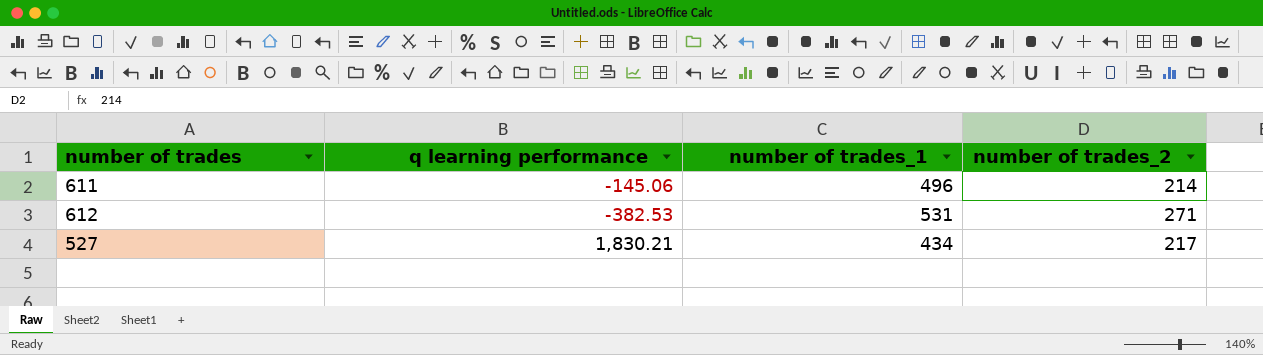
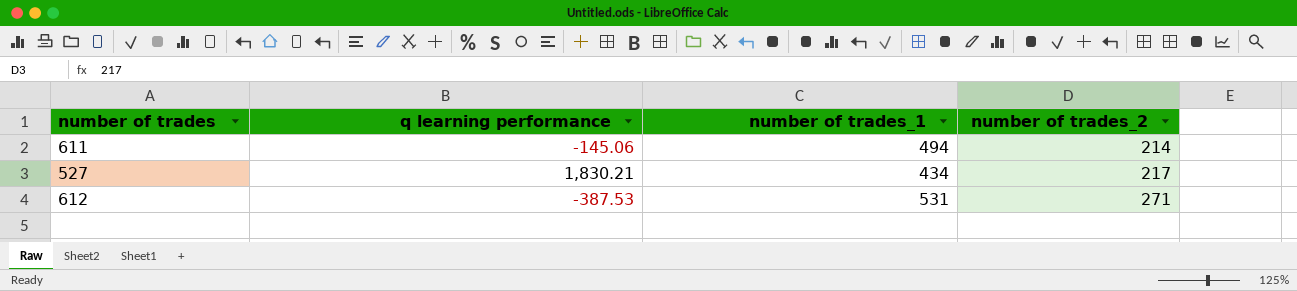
row order: none -> number of trades_2 ascending
611 | number of trades_1: 496 -> 494
612 | q learning performance: -382.53 -> -387.53

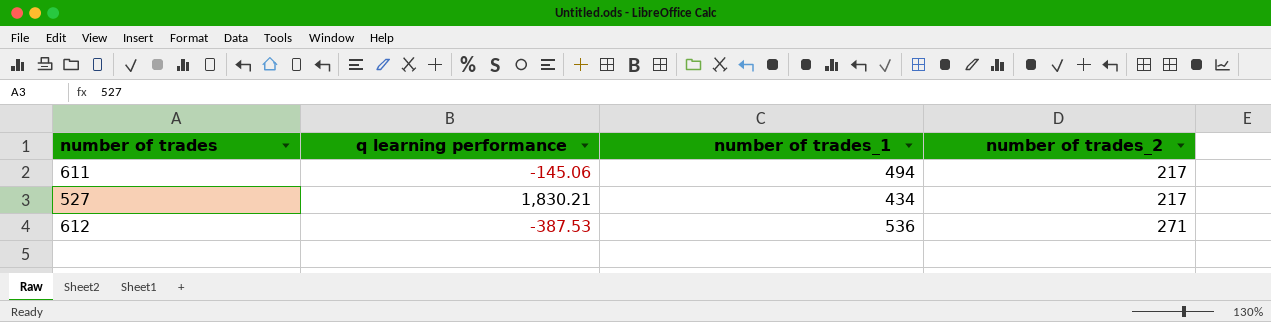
611 | number of trades_2: 214 -> 217
612 | number of trades_1: 531 -> 536

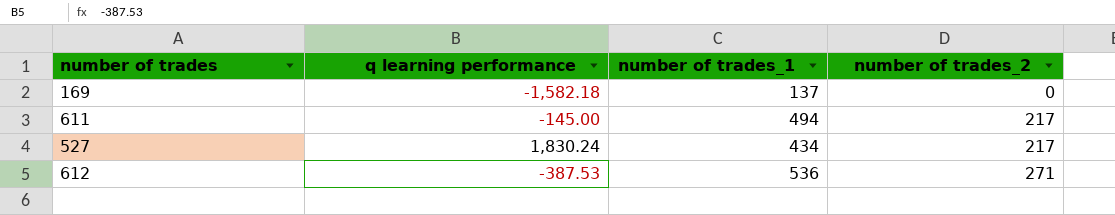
row 169: none -> -1,582.18 | 137 | 0
611 | q learning performance: -145.06 -> -145.00
527 | q learning performance: 1,830.21 -> 1,830.24

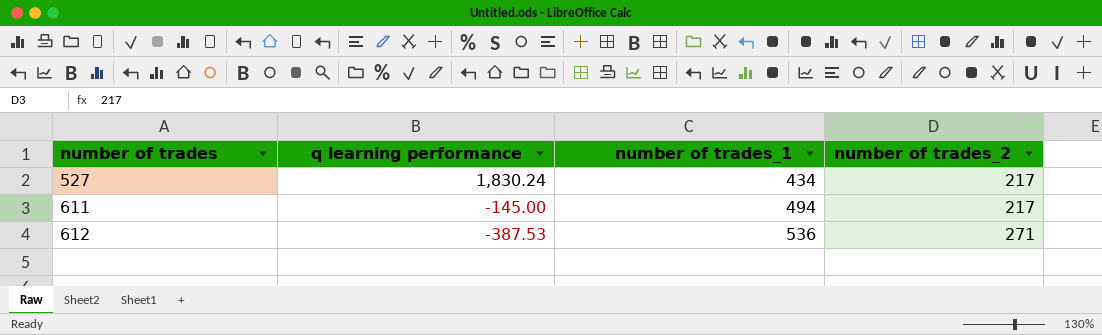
row order: number of trades_2 ascending -> number of trades ascending
row 169: -1,582.18 | 137 | 0 -> none

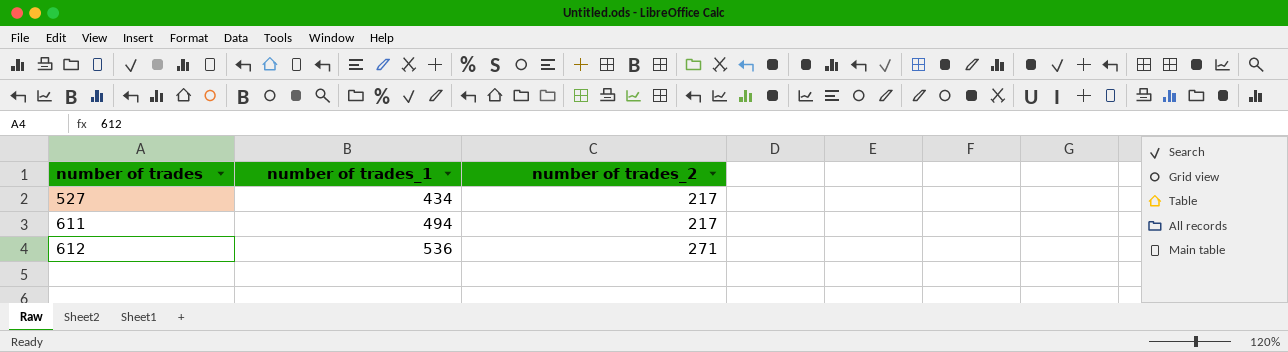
column q learning performance | position: 2 -> none

